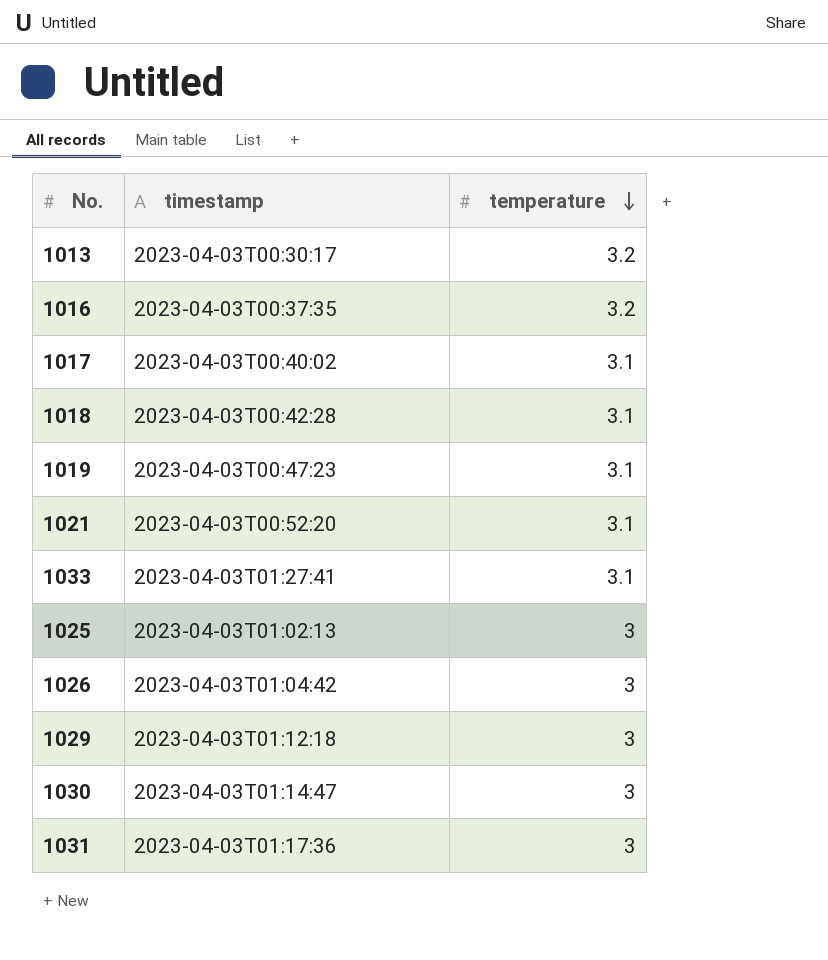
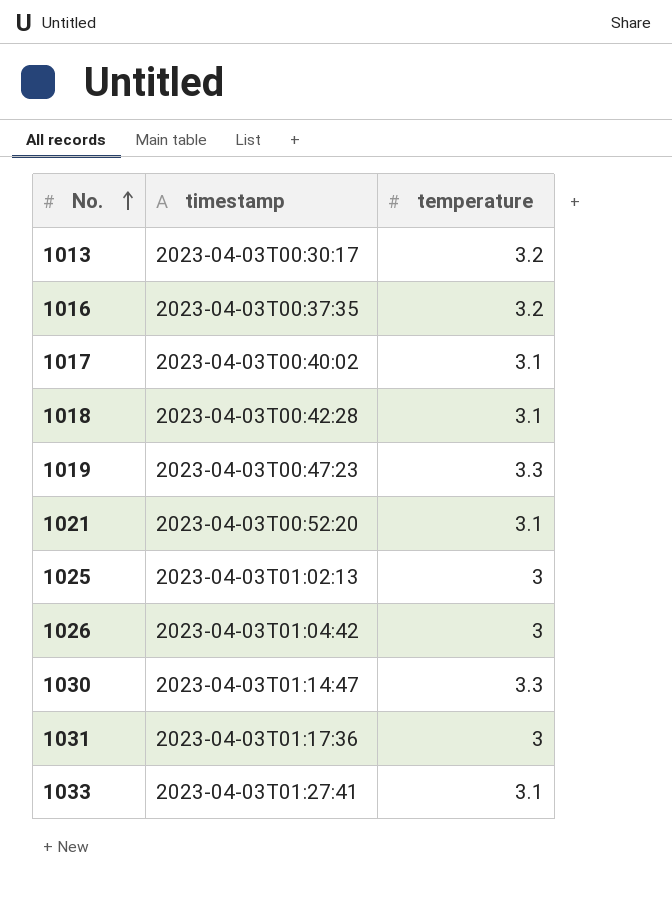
row order: temperature descending -> No. ascending
row 1029: 2023-04-03T01:12:18 | 3 -> none
1019 | temperature: 3.1 -> 3.3
1030 | temperature: 3 -> 3.3

